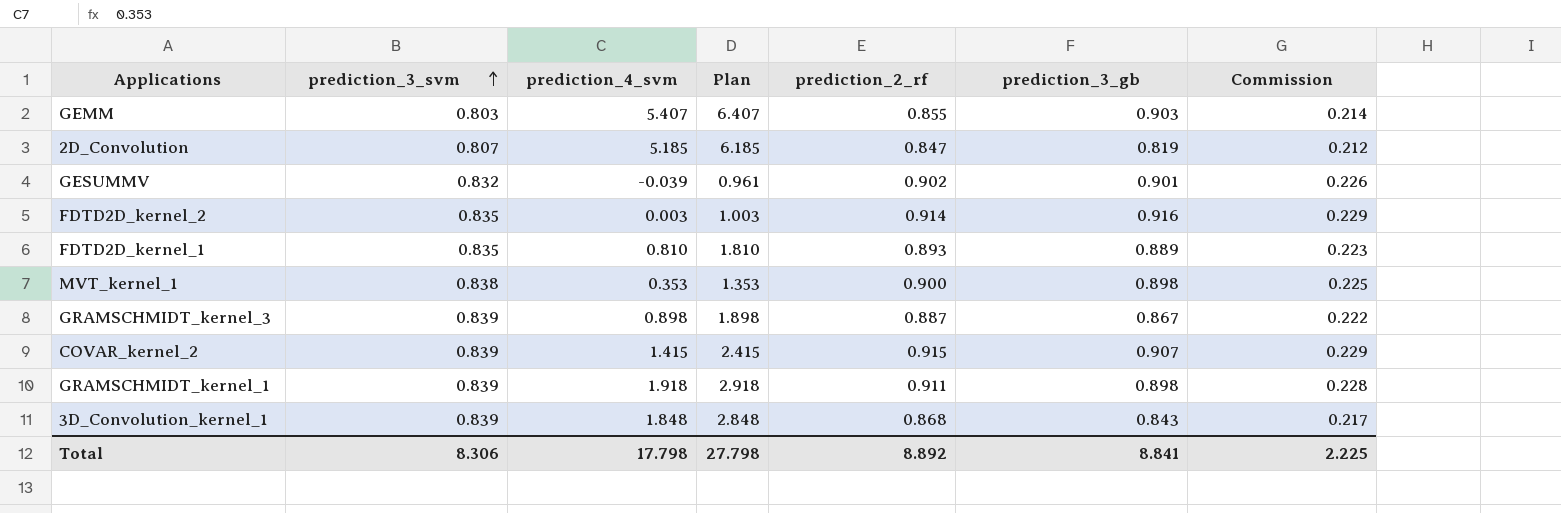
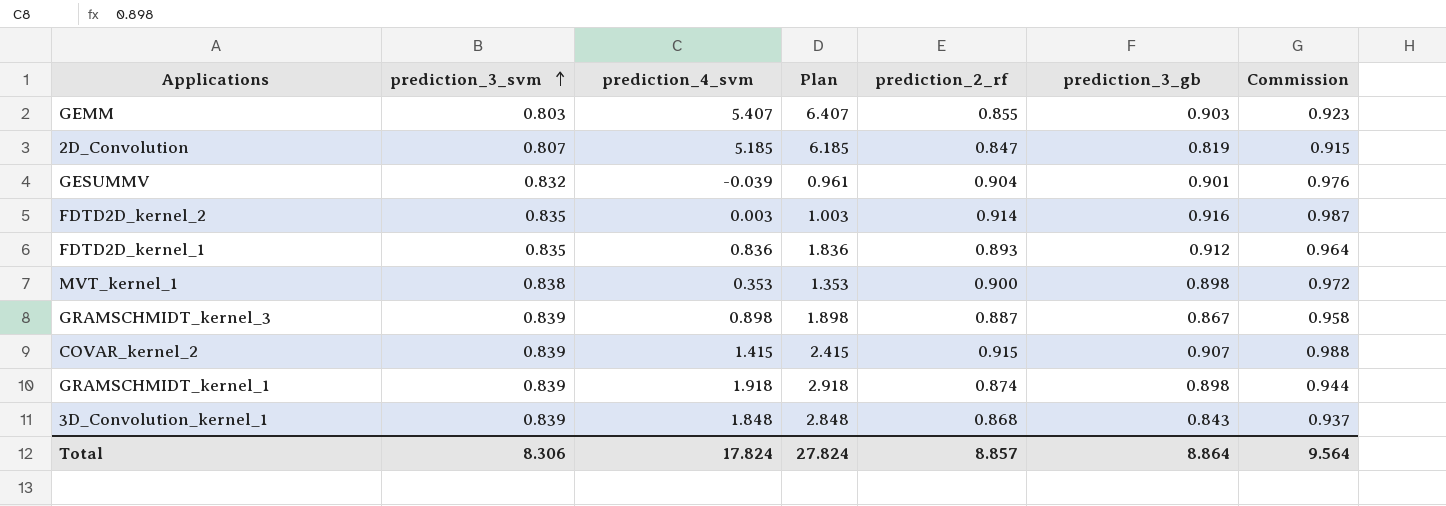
column Commission | formula: [prediction_2_rf] * 0.25 -> [prediction_2_rf] * 1.08
GESUMMV | prediction_2_rf: 0.902 -> 0.904
FDTD2D_kernel_1 | prediction_4_svm: 0.810 -> 0.836
FDTD2D_kernel_1 | Plan: 1.810 -> 1.836
FDTD2D_kernel_1 | prediction_3_gb: 0.889 -> 0.912
GRAMSCHMIDT_kernel_1 | prediction_2_rf: 0.911 -> 0.874
Total | prediction_4_svm: 17.798 -> 17.824
Total | Plan: 27.798 -> 27.824
Total | prediction_2_rf: 8.892 -> 8.857
Total | prediction_3_gb: 8.841 -> 8.864
Total | Commission: 2.225 -> 9.564

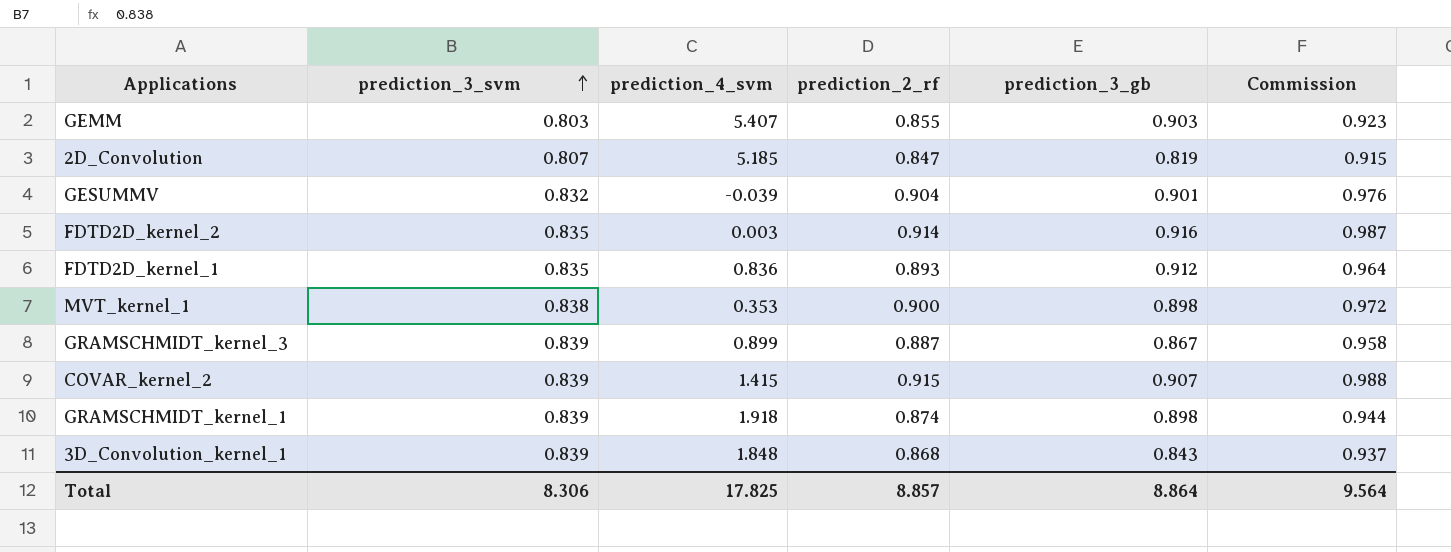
column Plan | formula: [prediction_4_svm] + 1 -> none
GRAMSCHMIDT_kernel_3 | prediction_4_svm: 0.898 -> 0.899
Total | prediction_4_svm: 17.824 -> 17.825

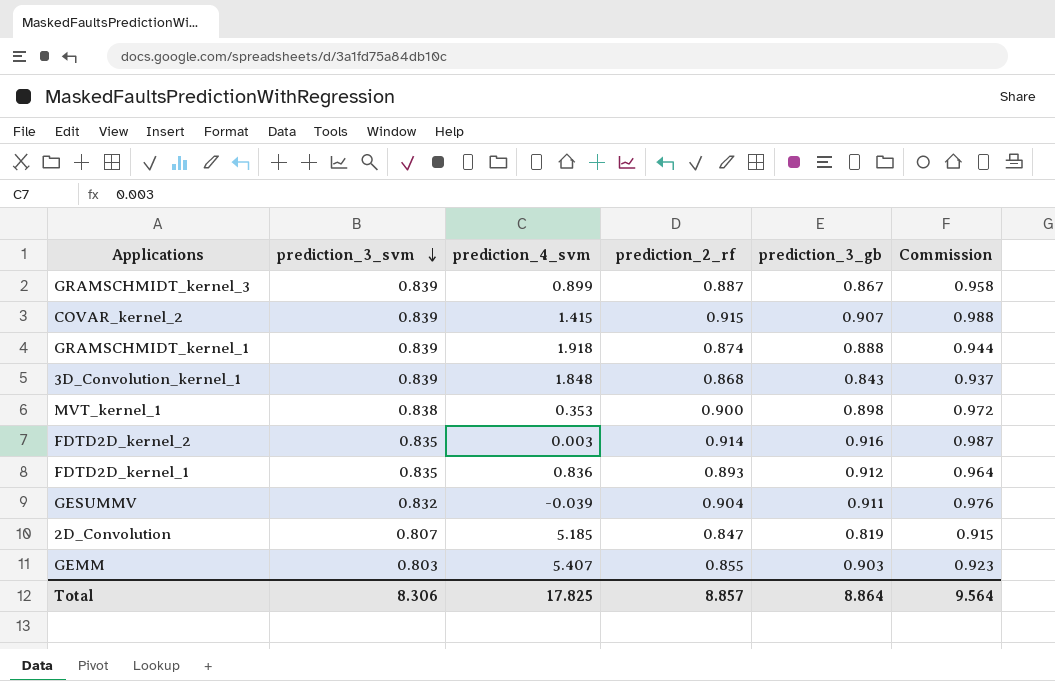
row order: prediction_3_svm ascending -> prediction_3_svm descending
GRAMSCHMIDT_kernel_1 | prediction_3_gb: 0.898 -> 0.888
GESUMMV | prediction_3_gb: 0.901 -> 0.911

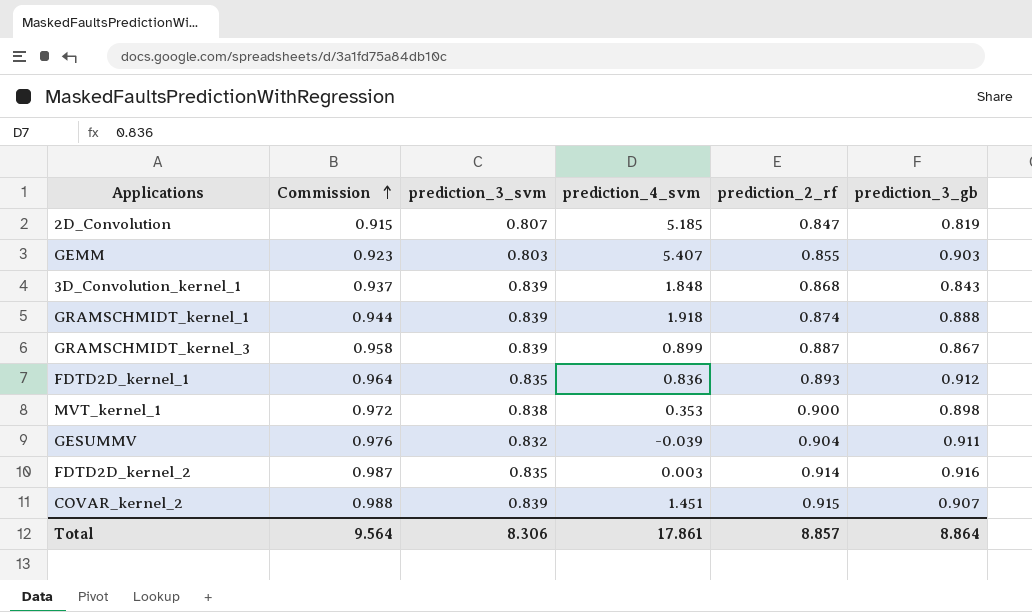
row order: prediction_3_svm descending -> Commission ascending
column Commission | position: 6 -> 2
COVAR_kernel_2 | prediction_4_svm: 1.415 -> 1.451
Total | prediction_4_svm: 17.825 -> 17.861

